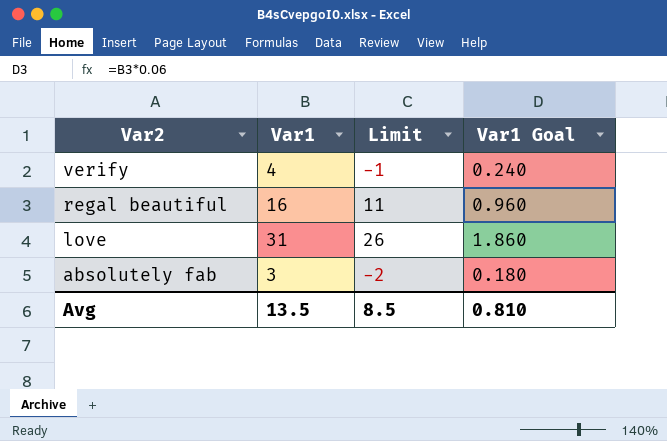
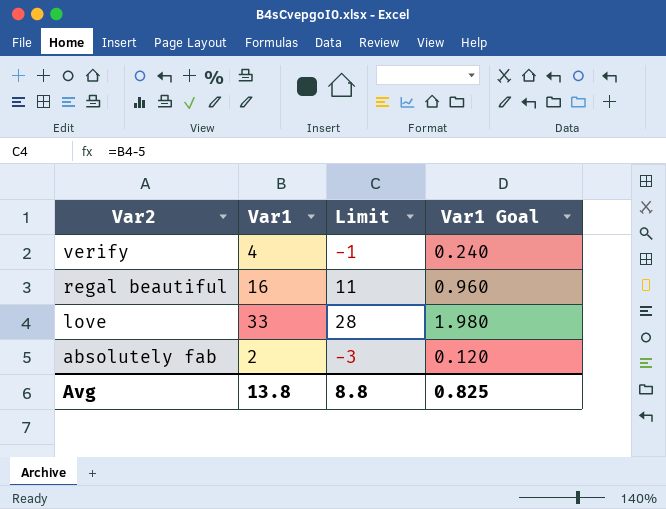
love | Var1: 31 -> 33
love | Limit: 26 -> 28
love | Var1 Goal: 1.860 -> 1.980
absolutely fab | Var1: 3 -> 2
absolutely fab | Limit: -2 -> -3
absolutely fab | Var1 Goal: 0.180 -> 0.120
Avg | Var1: 13.5 -> 13.8
Avg | Limit: 8.5 -> 8.8
Avg | Var1 Goal: 0.810 -> 0.825

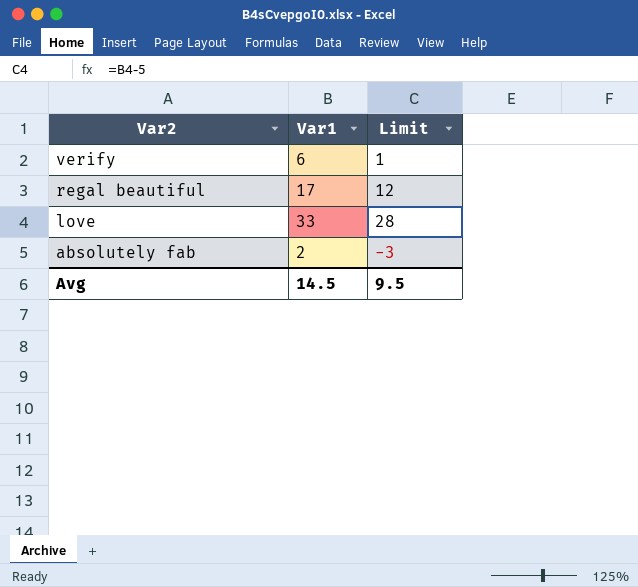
column Var1 Goal | formula: [Var1] * 0.06 -> none
verify | Var1: 4 -> 6
verify | Limit: -1 -> 1
regal beautiful | Var1: 16 -> 17
regal beautiful | Limit: 11 -> 12
Avg | Var1: 13.8 -> 14.5
Avg | Limit: 8.8 -> 9.5

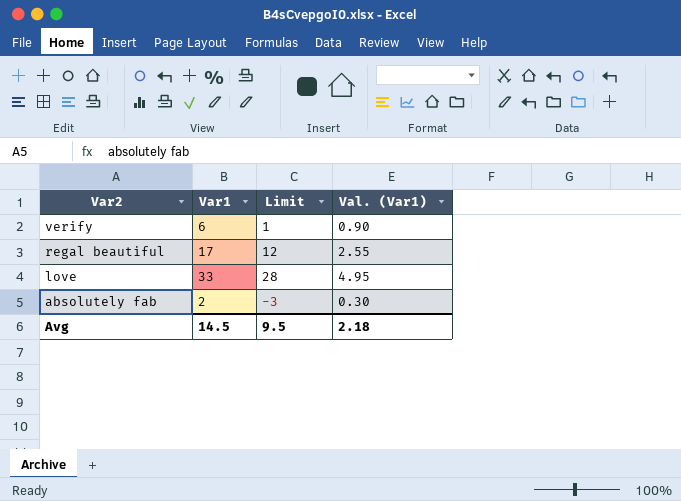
column Val. (Var1) | formula: none -> [Var1] * 0.15

